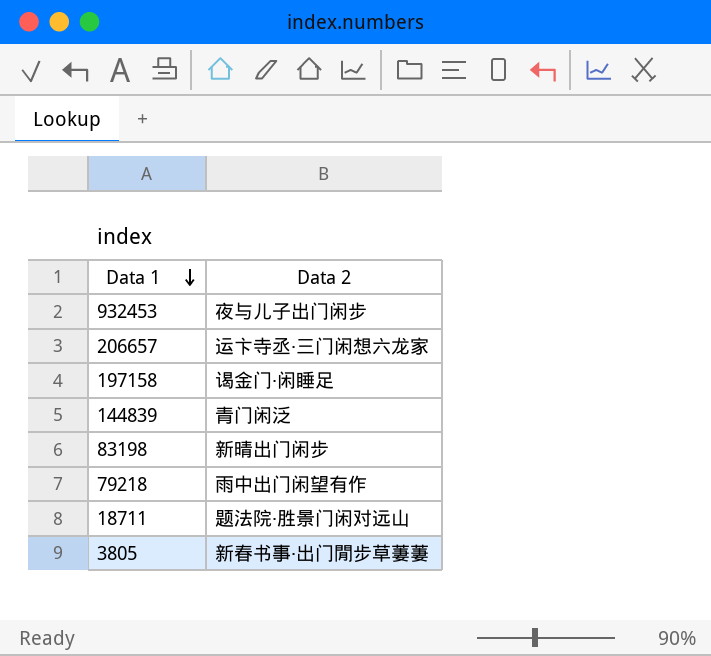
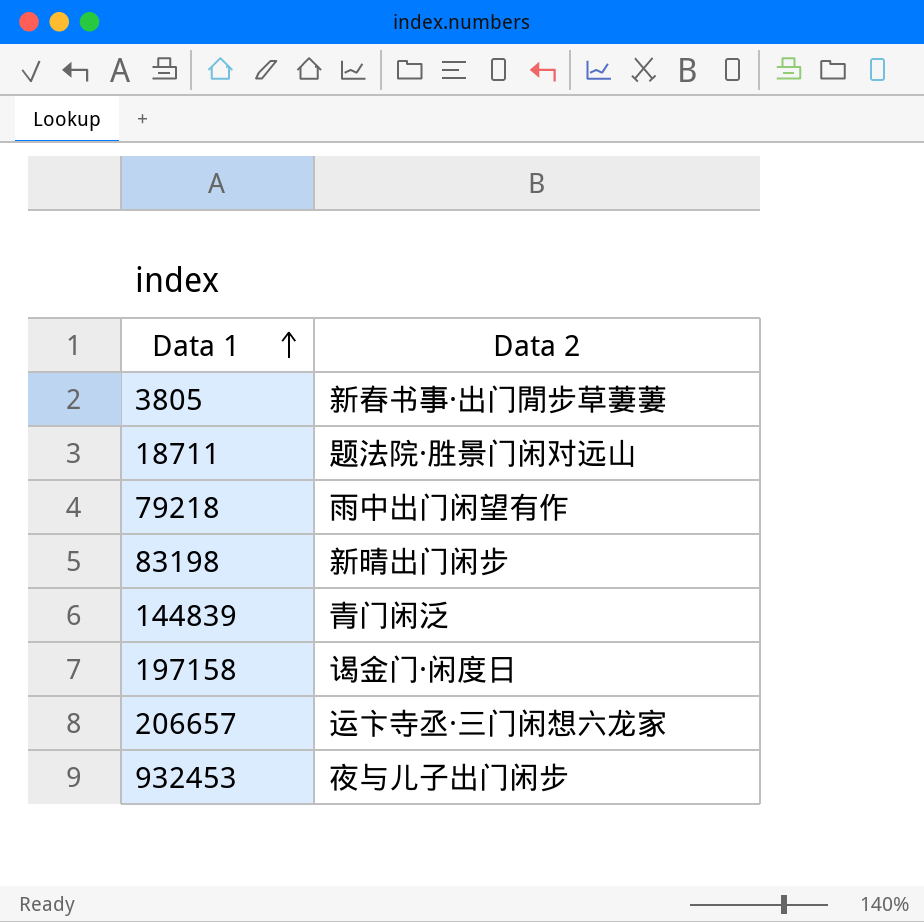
row order: Data 1 descending -> Data 1 ascending
197158 | Data 2: 谒金门·闲睡足 -> 谒金门·闲度日

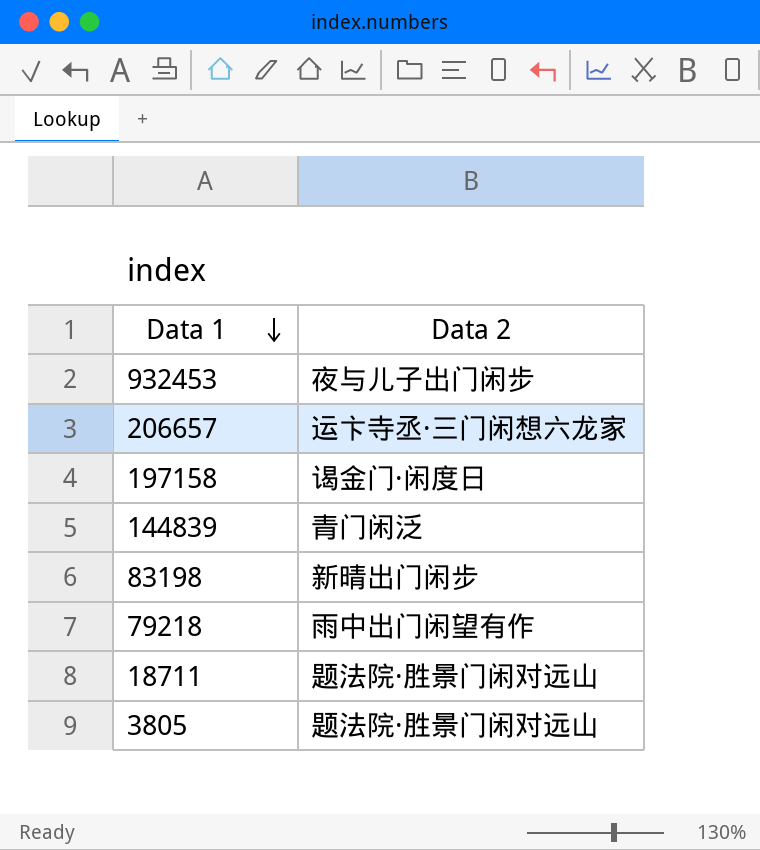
row order: Data 1 ascending -> Data 1 descending
3805 | Data 2: 新春书事·出门閒步草萋萋 -> 题法院·胜景门闲对远山

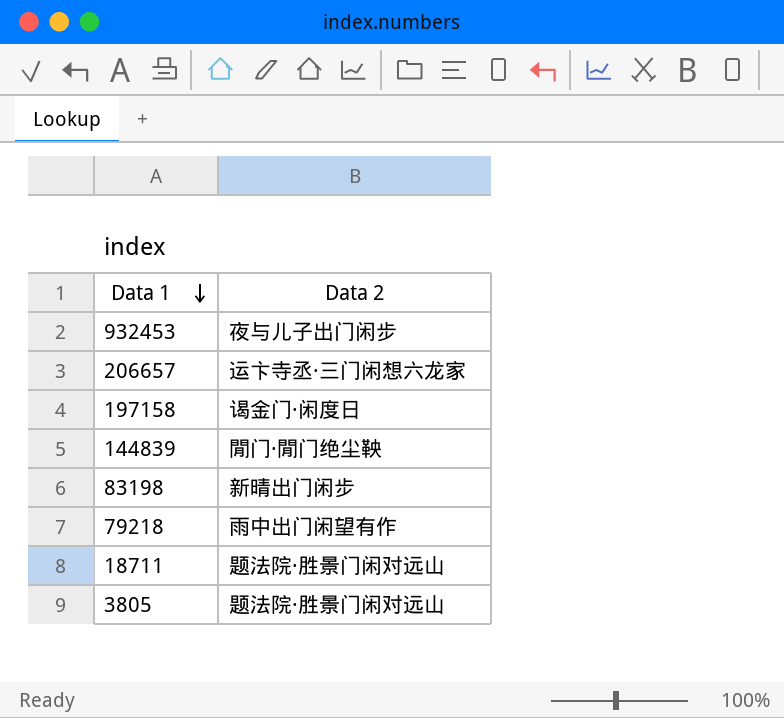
144839 | Data 2: 青门闲泛 -> 閒门·閒门绝尘鞅

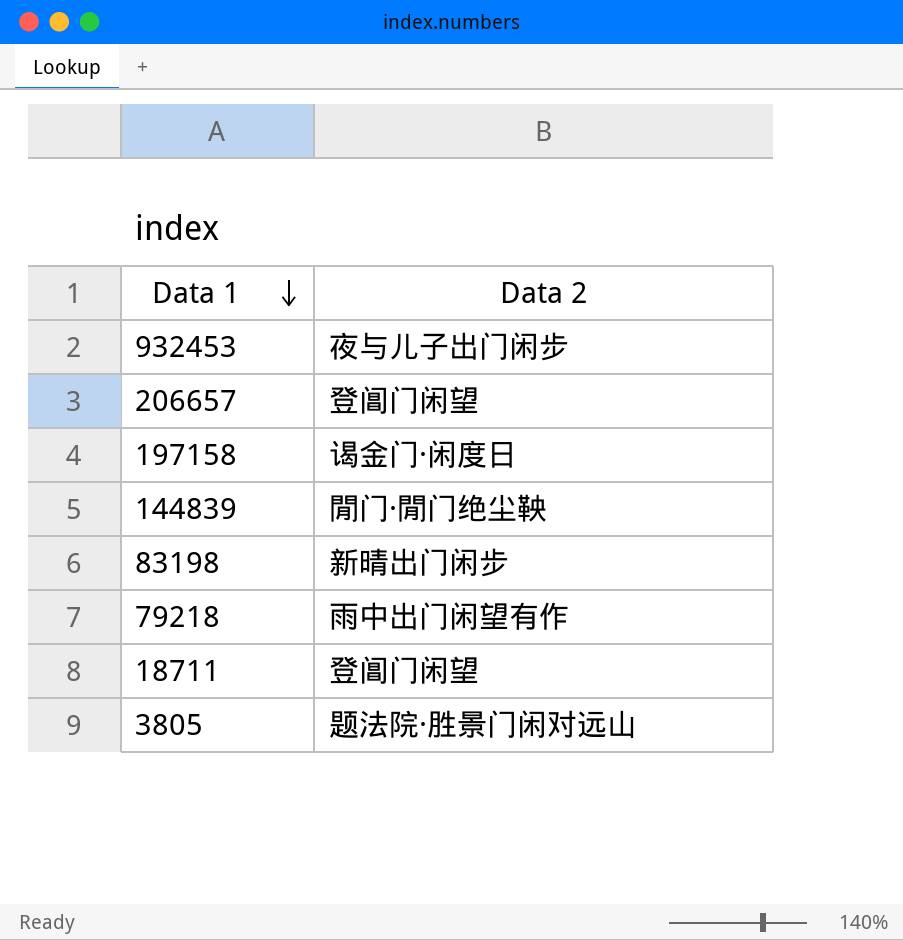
206657 | Data 2: 运卞寺丞·三门闲想六龙家 -> 登阊门闲望
18711 | Data 2: 题法院·胜景门闲对远山 -> 登阊门闲望

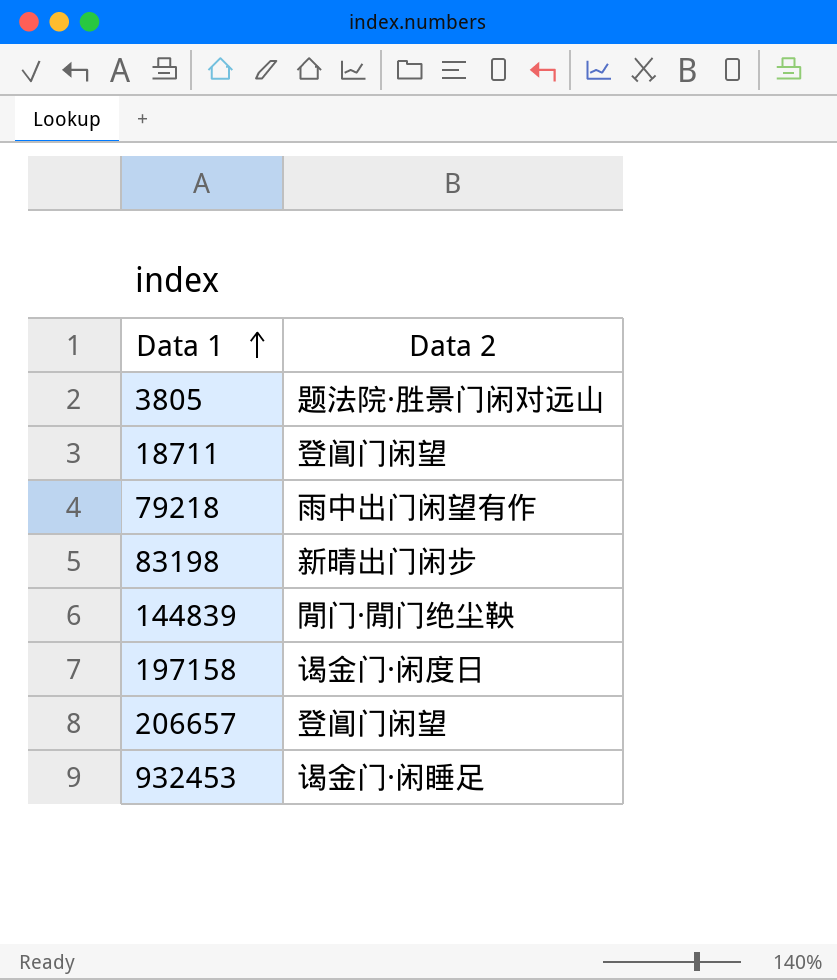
row order: Data 1 descending -> Data 1 ascending
932453 | Data 2: 夜与儿子出门闲步 -> 谒金门·闲睡足

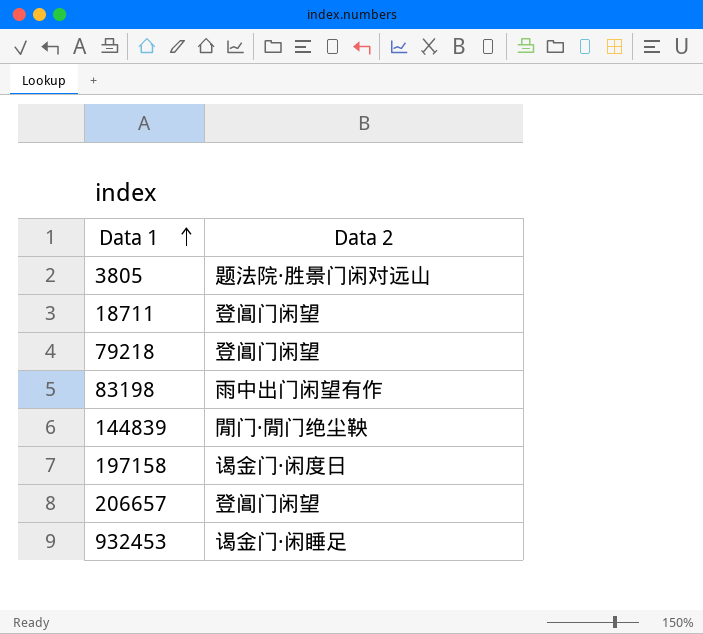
79218 | Data 2: 雨中出门闲望有作 -> 登阊门闲望
83198 | Data 2: 新晴出门闲步 -> 雨中出门闲望有作

